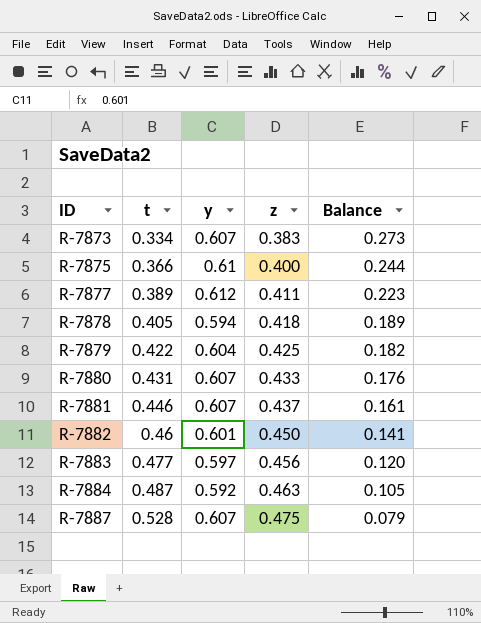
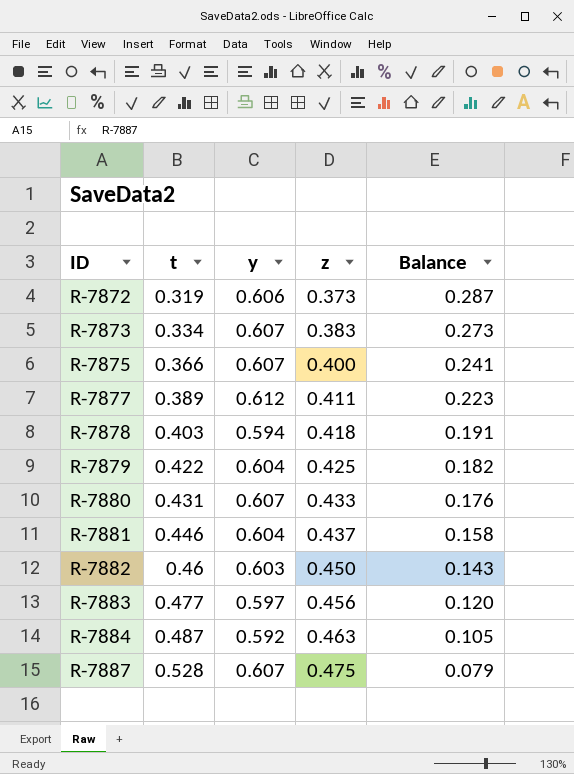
row R-7872: none -> 0.319 | 0.606 | 0.373 | 0.287
R-7875 | y: 0.61 -> 0.607
R-7875 | Balance: 0.244 -> 0.241
R-7878 | t: 0.405 -> 0.403
R-7878 | Balance: 0.189 -> 0.191
R-7881 | y: 0.607 -> 0.604
R-7881 | Balance: 0.161 -> 0.158
R-7882 | y: 0.601 -> 0.603
R-7882 | Balance: 0.141 -> 0.143

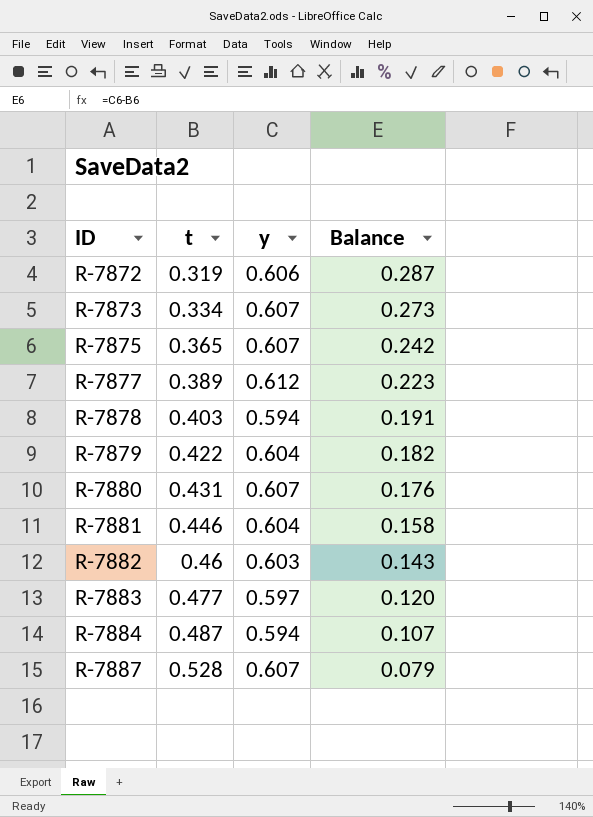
column z | position: 4 -> none
R-7875 | t: 0.366 -> 0.365
R-7875 | Balance: 0.241 -> 0.242
R-7884 | y: 0.592 -> 0.594
R-7884 | Balance: 0.105 -> 0.107

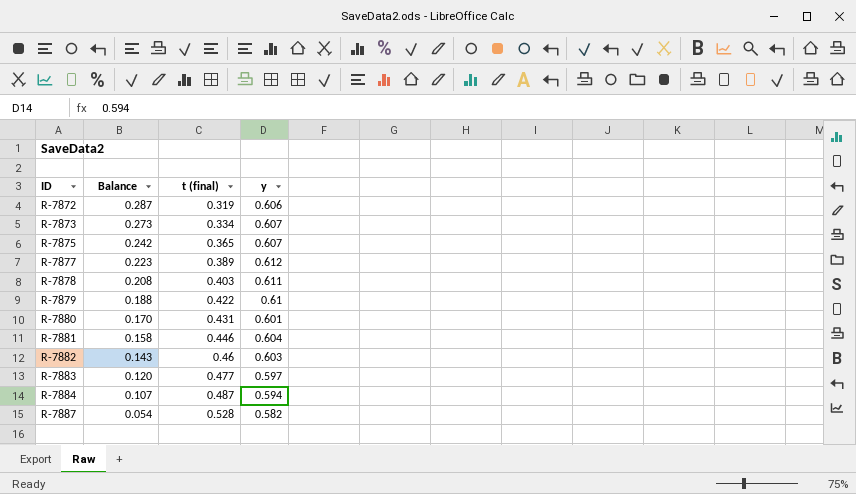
column Balance | position: 4 -> 2
column name: t -> t (final)
R-7878 | Balance: 0.191 -> 0.208
R-7878 | y: 0.594 -> 0.611
R-7879 | Balance: 0.182 -> 0.188
R-7879 | y: 0.604 -> 0.61
R-7880 | Balance: 0.176 -> 0.170
R-7880 | y: 0.607 -> 0.601
R-7887 | Balance: 0.079 -> 0.054
R-7887 | y: 0.607 -> 0.582

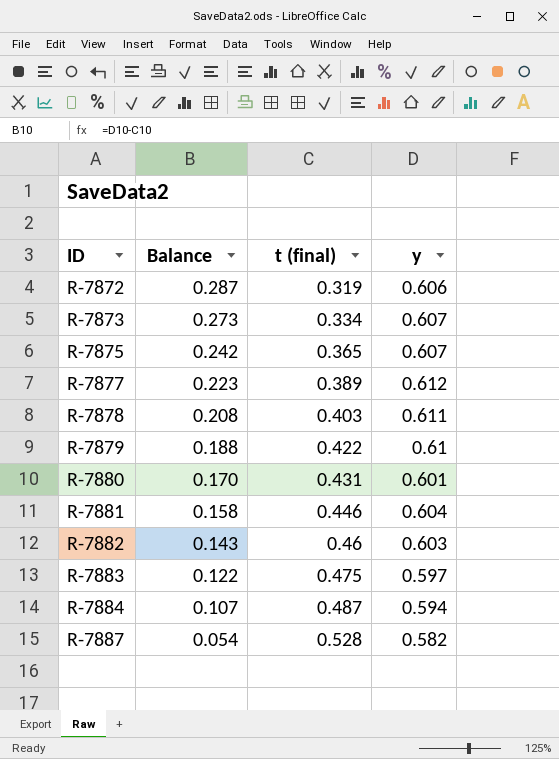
R-7883 | Balance: 0.120 -> 0.122
R-7883 | t (final): 0.477 -> 0.475

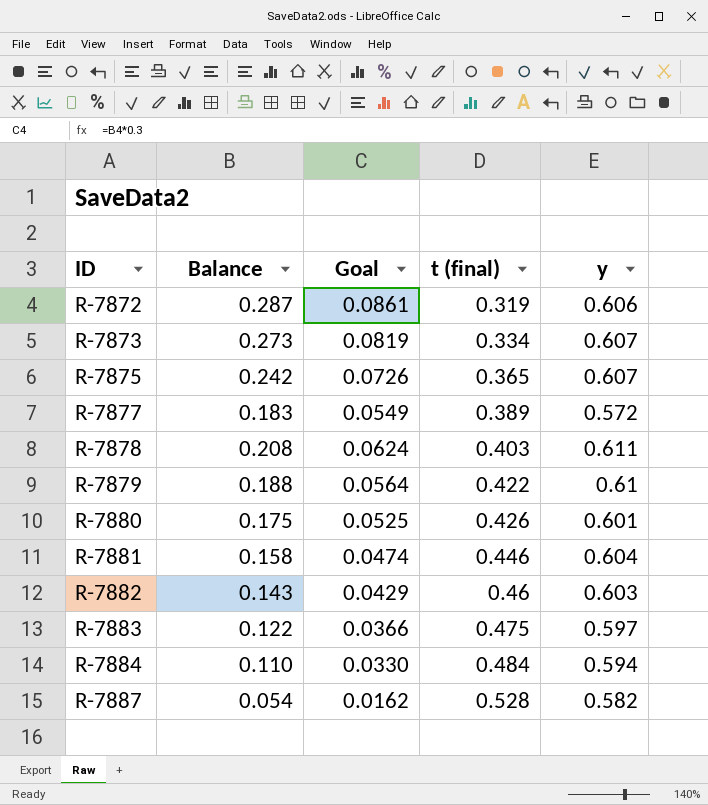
column Goal | formula: none -> [Balance] * 0.3
R-7877 | Balance: 0.223 -> 0.183
R-7877 | y: 0.612 -> 0.572
R-7880 | Balance: 0.170 -> 0.175
R-7880 | t (final): 0.431 -> 0.426
R-7884 | Balance: 0.107 -> 0.110
R-7884 | t (final): 0.487 -> 0.484

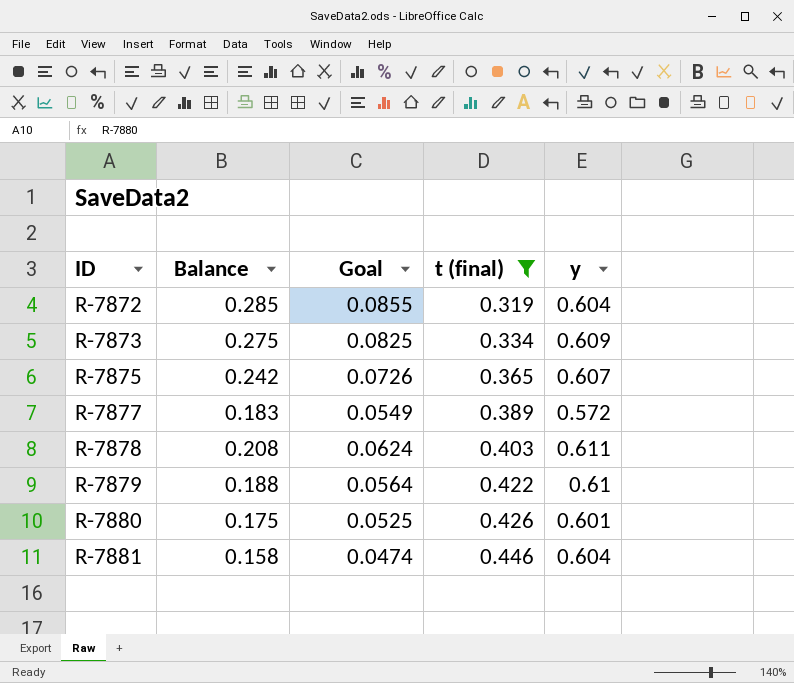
filter: none -> t (final) <= 0.446
R-7872 | Balance: 0.287 -> 0.285
R-7872 | Goal: 0.0861 -> 0.0855
R-7872 | y: 0.606 -> 0.604
R-7873 | Balance: 0.273 -> 0.275
R-7873 | Goal: 0.0819 -> 0.0825
R-7873 | y: 0.607 -> 0.609

